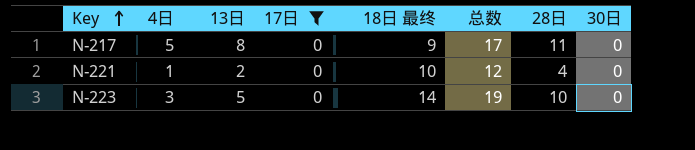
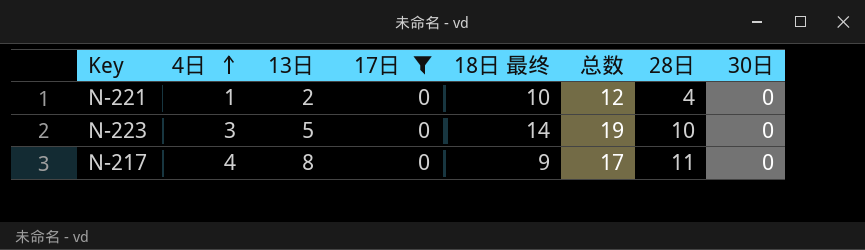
row order: Key ascending -> 4日 ascending
N-217 | 4日: 5 -> 4

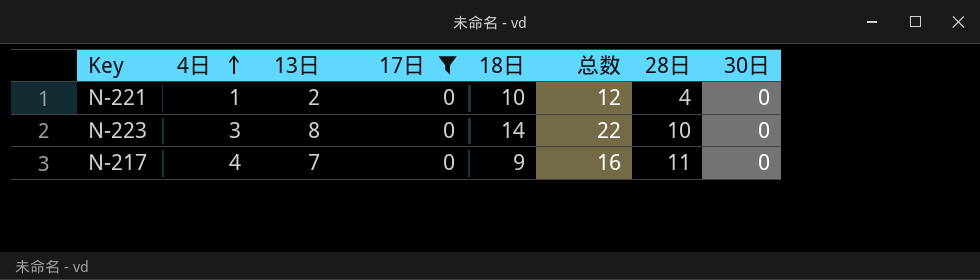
column name: 18日 最终 -> 18日
N-223 | 13日: 5 -> 8
N-223 | 总数: 19 -> 22
N-217 | 13日: 8 -> 7
N-217 | 总数: 17 -> 16

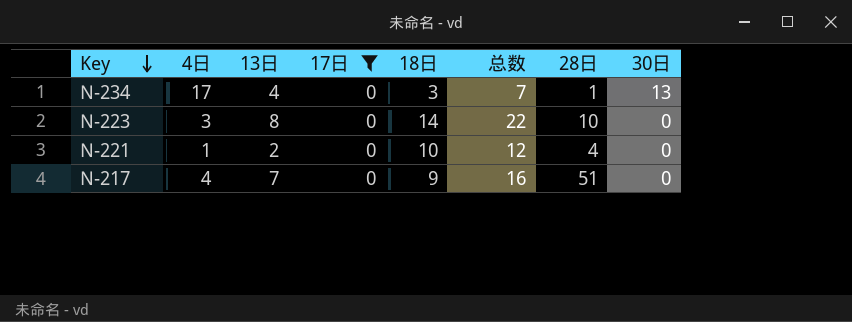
row order: 4日 ascending -> Key descending
row N-234: none -> 17 | 4 | 0 | 3 | 7 | 1 | 13
N-217 | 28日: 11 -> 51

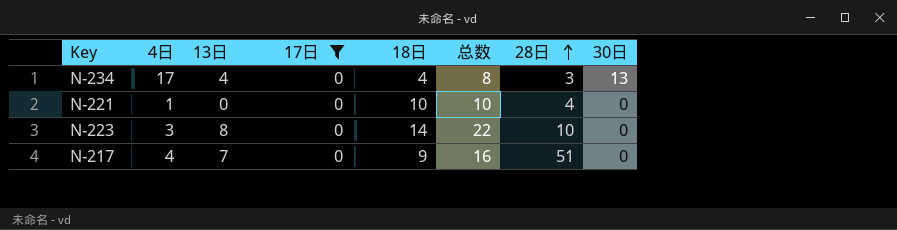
row order: Key descending -> 28日 ascending
N-234 | 18日: 3 -> 4
N-234 | 总数: 7 -> 8
N-234 | 28日: 1 -> 3
N-221 | 13日: 2 -> 0
N-221 | 总数: 12 -> 10

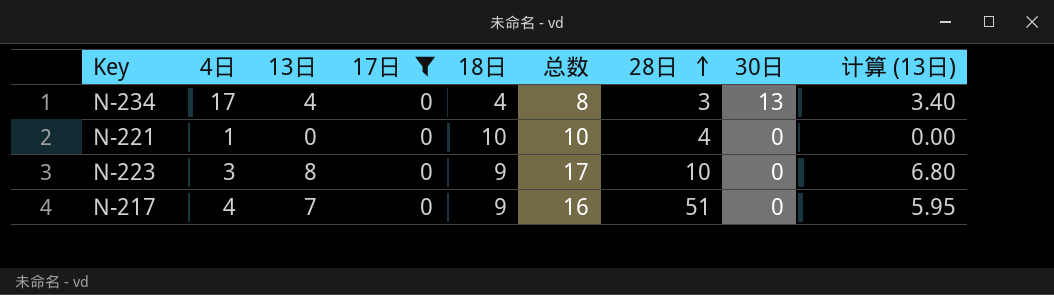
column 计算 (13日) | formula: none -> [13日] * 0.85
N-223 | 18日: 14 -> 9
N-223 | 总数: 22 -> 17

